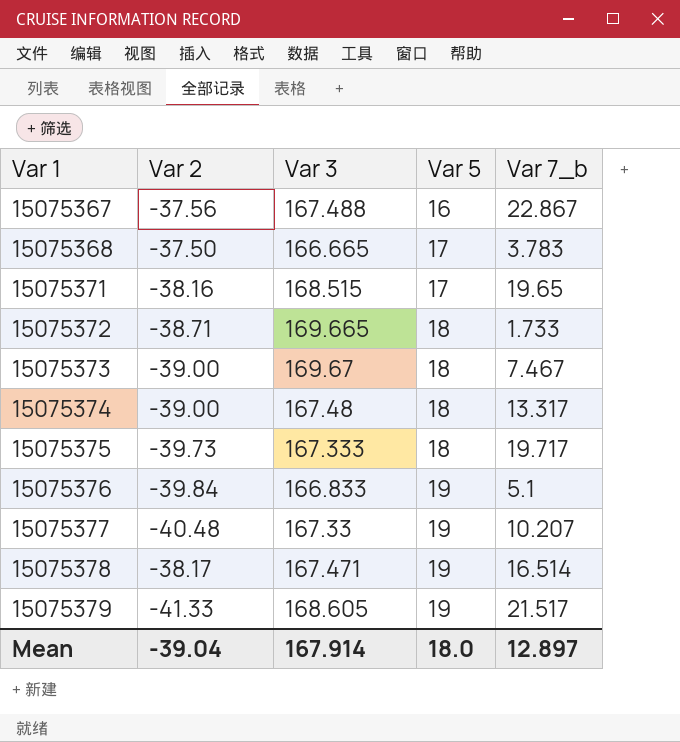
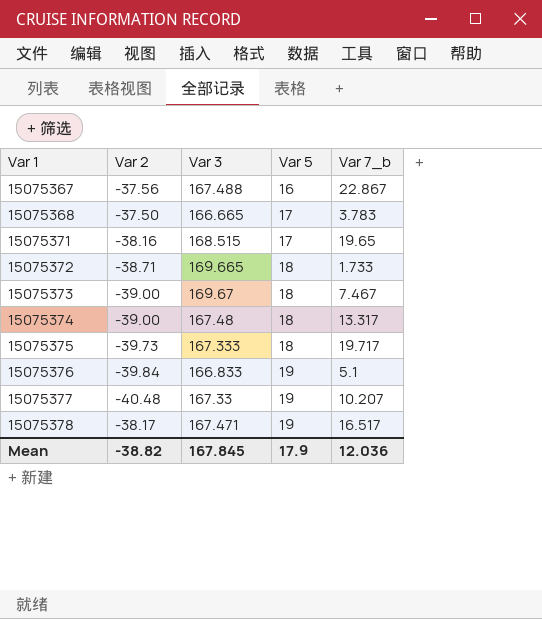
row 15075379: -41.33 | 168.605 | 19 | 21.517 -> none
15075378 | Var 7_b: 16.514 -> 16.517
Mean | Var 2: -39.04 -> -38.82
Mean | Var 3: 167.914 -> 167.845
Mean | Var 5: 18.0 -> 17.9
Mean | Var 7_b: 12.897 -> 12.036

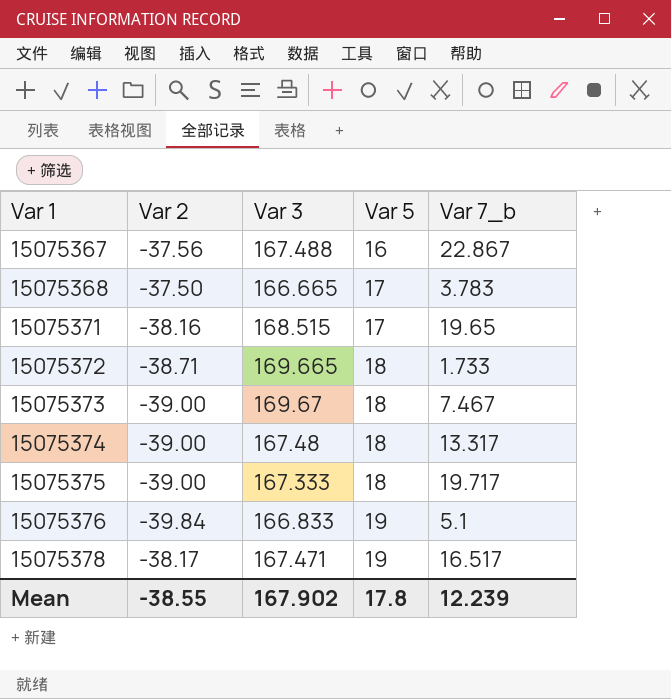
row 15075377: -40.48 | 167.33 | 19 | 10.207 -> none
15075375 | Var 2: -39.73 -> -39.00
Mean | Var 2: -38.82 -> -38.55
Mean | Var 3: 167.845 -> 167.902
Mean | Var 5: 17.9 -> 17.8
Mean | Var 7_b: 12.036 -> 12.239

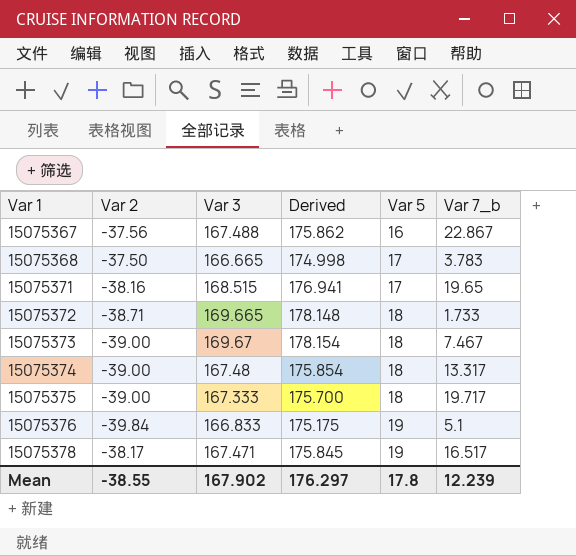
column Derived | formula: none -> [Var 3] * 1.05

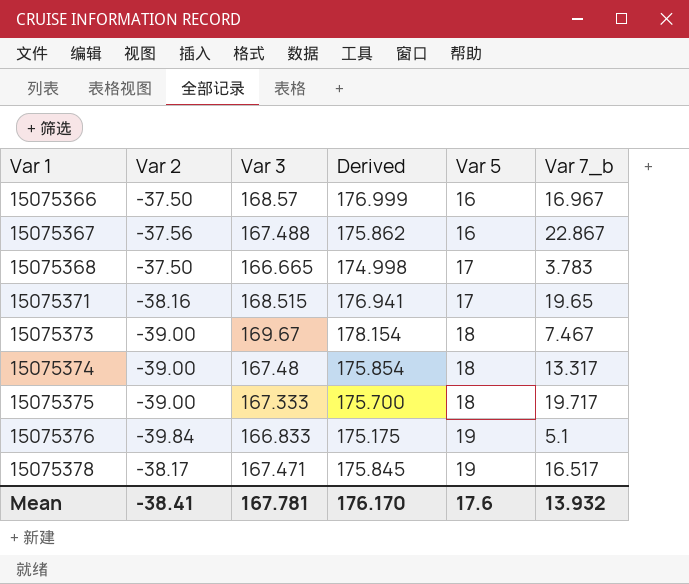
row 15075372: -38.71 | 169.665 | 178.148 | 18 | 1.733 -> none
row 15075366: none -> -37.50 | 168.57 | 176.999 | 16 | 16.967
Mean | Var 2: -38.55 -> -38.41
Mean | Var 3: 167.902 -> 167.781
Mean | Derived: 176.297 -> 176.170
Mean | Var 5: 17.8 -> 17.6
Mean | Var 7_b: 12.239 -> 13.932

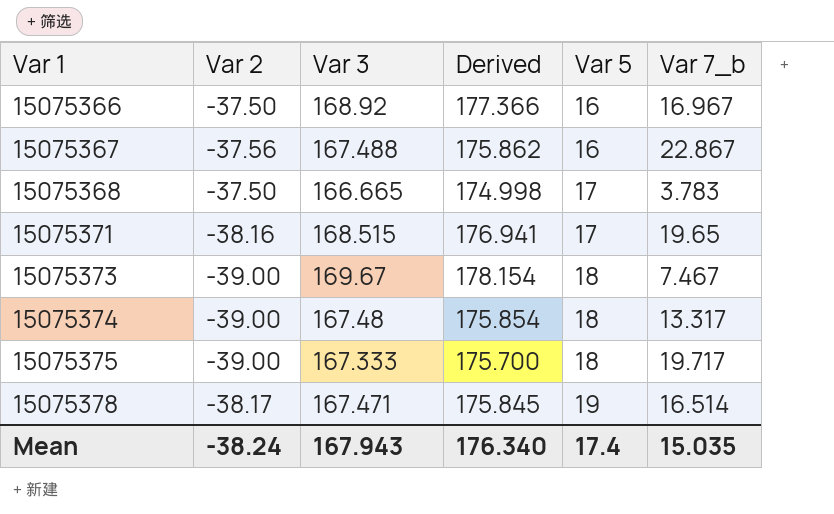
row 15075376: -39.84 | 166.833 | 175.175 | 19 | 5.1 -> none
15075366 | Var 3: 168.57 -> 168.92
15075366 | Derived: 176.999 -> 177.366
15075378 | Var 7_b: 16.517 -> 16.514
Mean | Var 2: -38.41 -> -38.24
Mean | Var 3: 167.781 -> 167.943
Mean | Derived: 176.170 -> 176.340
Mean | Var 5: 17.6 -> 17.4
Mean | Var 7_b: 13.932 -> 15.035

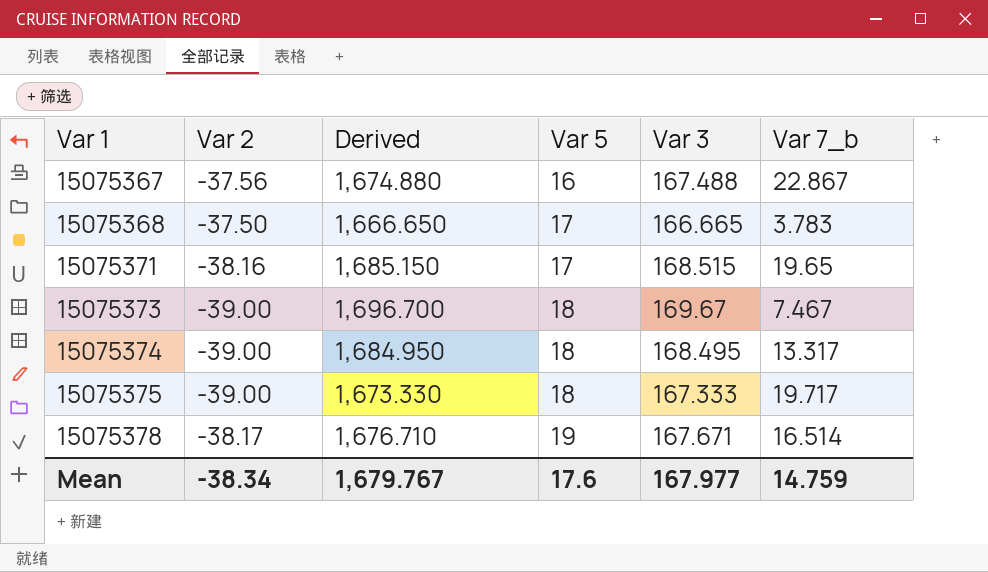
column Derived | formula: [Var 3] * 1.05 -> [Var 3] * 10
column Var 3 | position: 3 -> 5
row 15075366: -37.50 | 168.92 | 177.366 | 16 | 16.967 -> none
15075374 | Var 3: 167.48 -> 168.495
15075378 | Var 3: 167.471 -> 167.671
Mean | Var 2: -38.24 -> -38.34
Mean | Derived: 176.340 -> 1,679.767
Mean | Var 5: 17.4 -> 17.6
Mean | Var 3: 167.943 -> 167.977
Mean | Var 7_b: 15.035 -> 14.759

